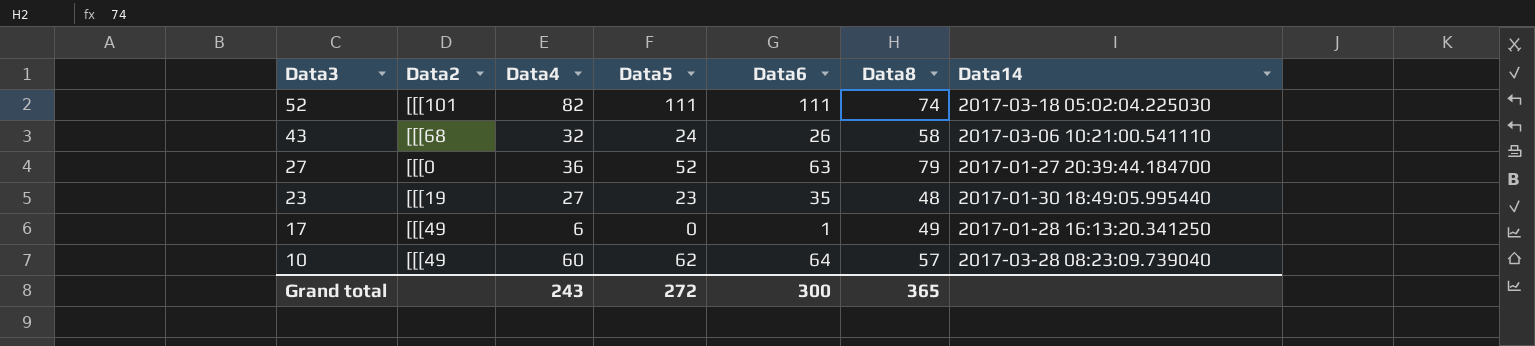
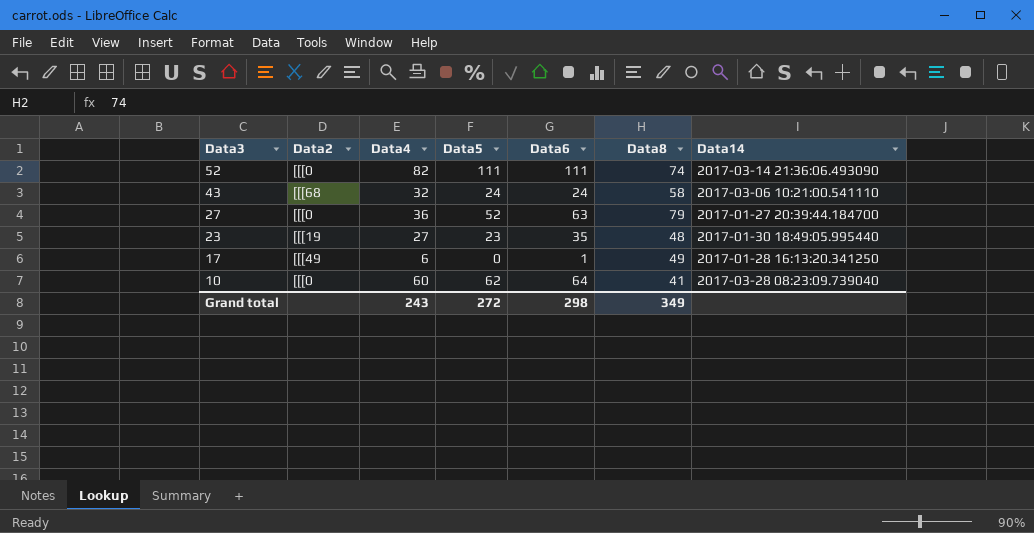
52 | Data2: [[[101 -> [[[0
52 | Data14: 2017-03-18 05:02:04.225030 -> 2017-03-14 21:36:06.493090
43 | Data6: 26 -> 24
10 | Data2: [[[49 -> [[[0
10 | Data8: 57 -> 41
Grand total | Data6: 300 -> 298
Grand total | Data8: 365 -> 349

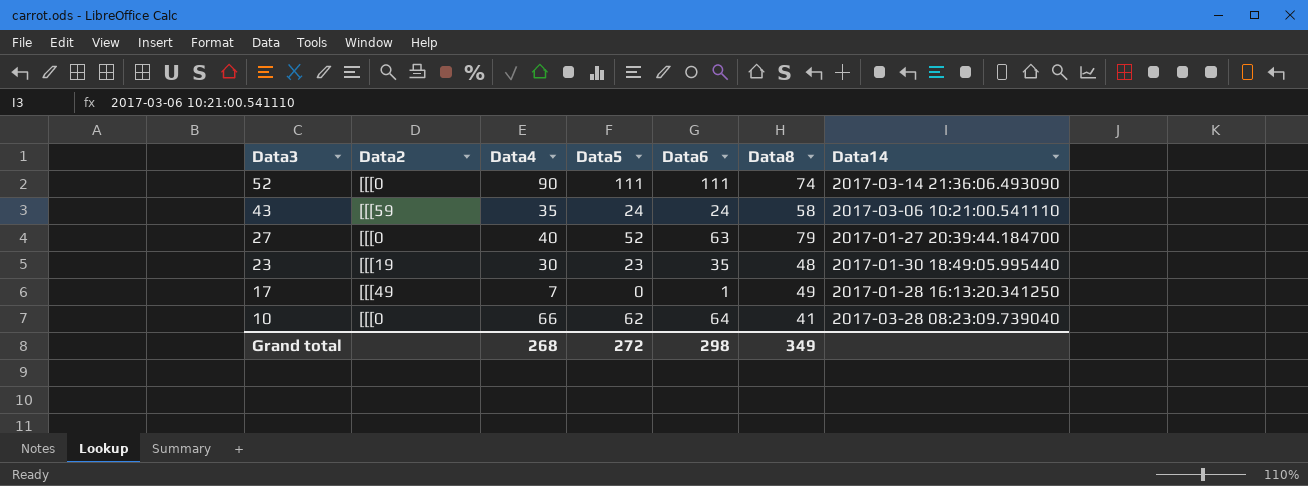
52 | Data4: 82 -> 90
43 | Data2: [[[68 -> [[[59
43 | Data4: 32 -> 35
27 | Data4: 36 -> 40
23 | Data4: 27 -> 30
17 | Data4: 6 -> 7
10 | Data4: 60 -> 66
Grand total | Data4: 243 -> 268

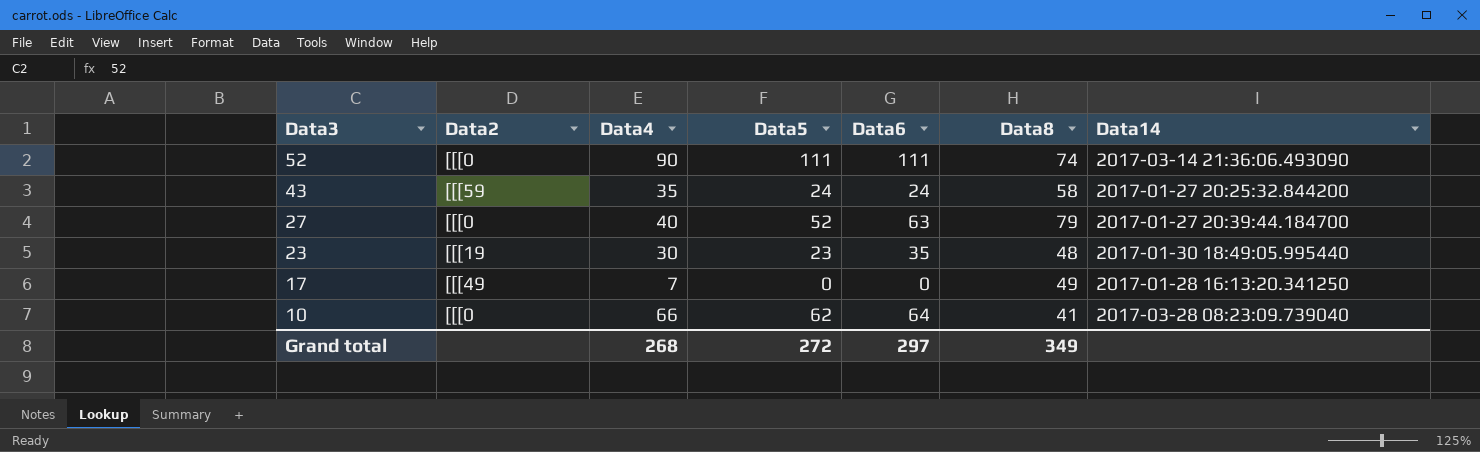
43 | Data14: 2017-03-06 10:21:00.541110 -> 2017-01-27 20:25:32.844200
17 | Data6: 1 -> 0
Grand total | Data6: 298 -> 297

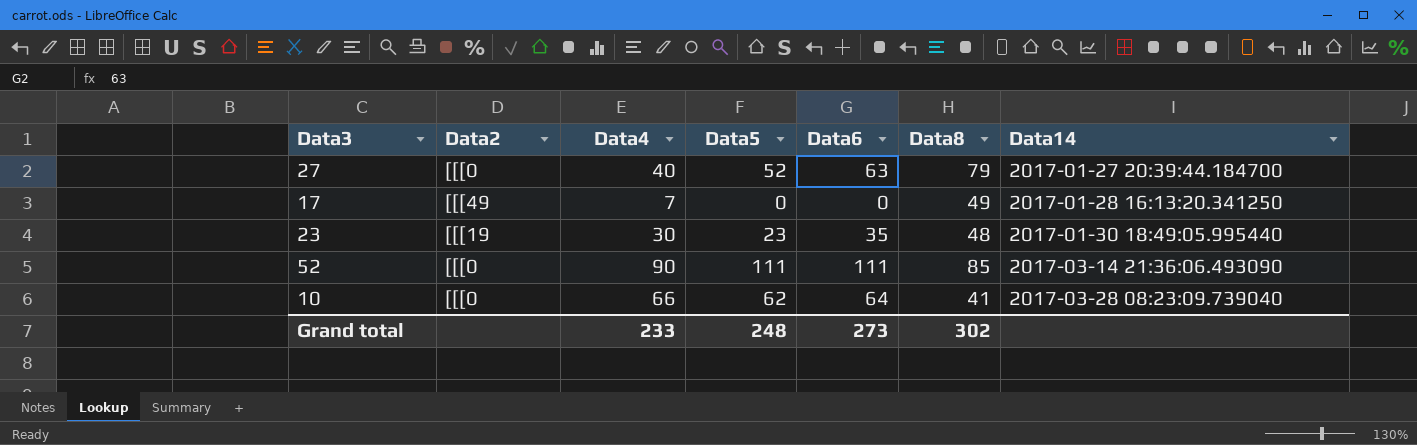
row order: Data3 descending -> Data14 ascending
row 43: [[[59 | 35 | 24 | 24 | 58 | 2017-01-27 20:25:32.844200 -> none
52 | Data8: 74 -> 85
Grand total | Data4: 268 -> 233
Grand total | Data5: 272 -> 248
Grand total | Data6: 297 -> 273
Grand total | Data8: 349 -> 302

